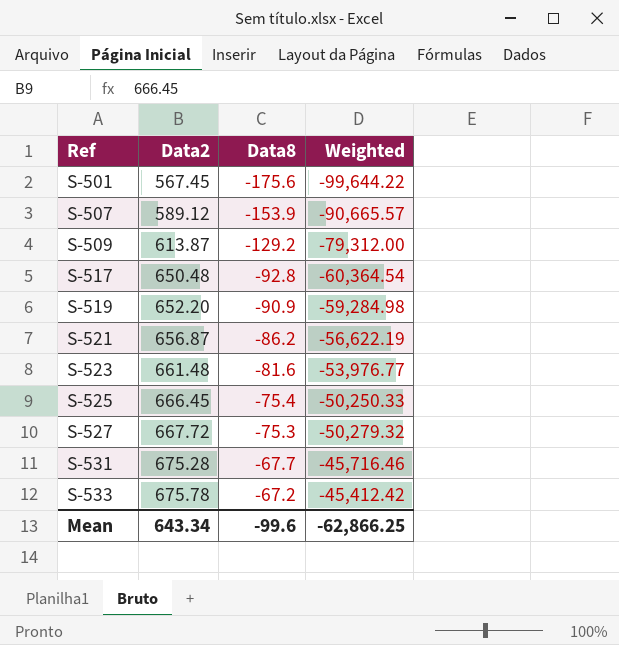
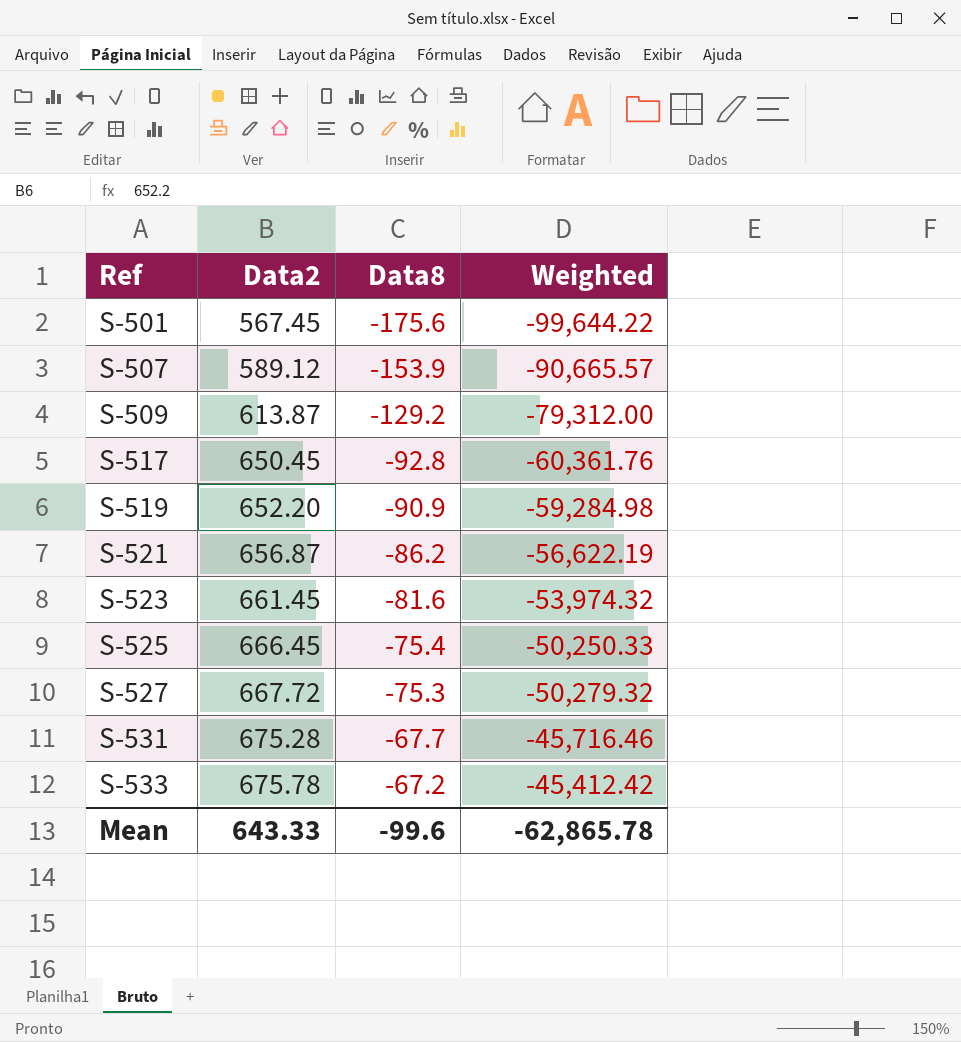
S-517 | Data2: 650.48 -> 650.45
S-517 | Weighted: -60,364.54 -> -60,361.76
S-523 | Data2: 661.48 -> 661.45
S-523 | Weighted: -53,976.77 -> -53,974.32
Mean | Data2: 643.34 -> 643.33
Mean | Weighted: -62,866.25 -> -62,865.78

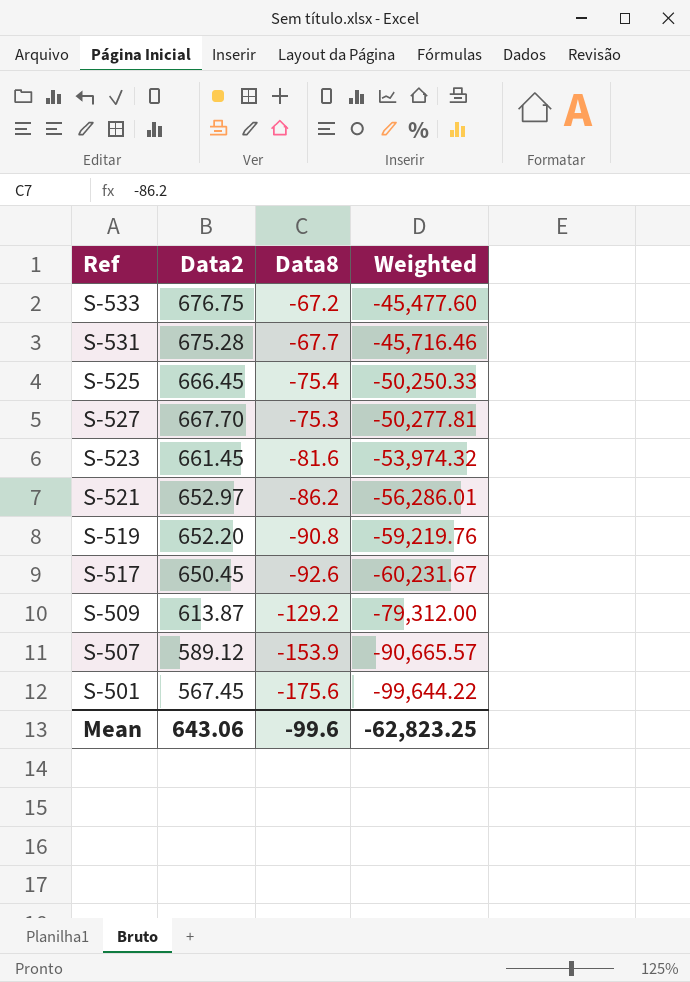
row order: Ref ascending -> Weighted descending
S-533 | Data2: 675.78 -> 676.75
S-533 | Weighted: -45,412.42 -> -45,477.60
S-527 | Data2: 667.72 -> 667.70
S-527 | Weighted: -50,279.32 -> -50,277.81
S-521 | Data2: 656.87 -> 652.97
S-521 | Weighted: -56,622.19 -> -56,286.01
S-519 | Data8: -90.9 -> -90.8
S-519 | Weighted: -59,284.98 -> -59,219.76
S-517 | Data8: -92.8 -> -92.6
S-517 | Weighted: -60,361.76 -> -60,231.67
Mean | Data2: 643.33 -> 643.06
Mean | Weighted: -62,865.78 -> -62,823.25

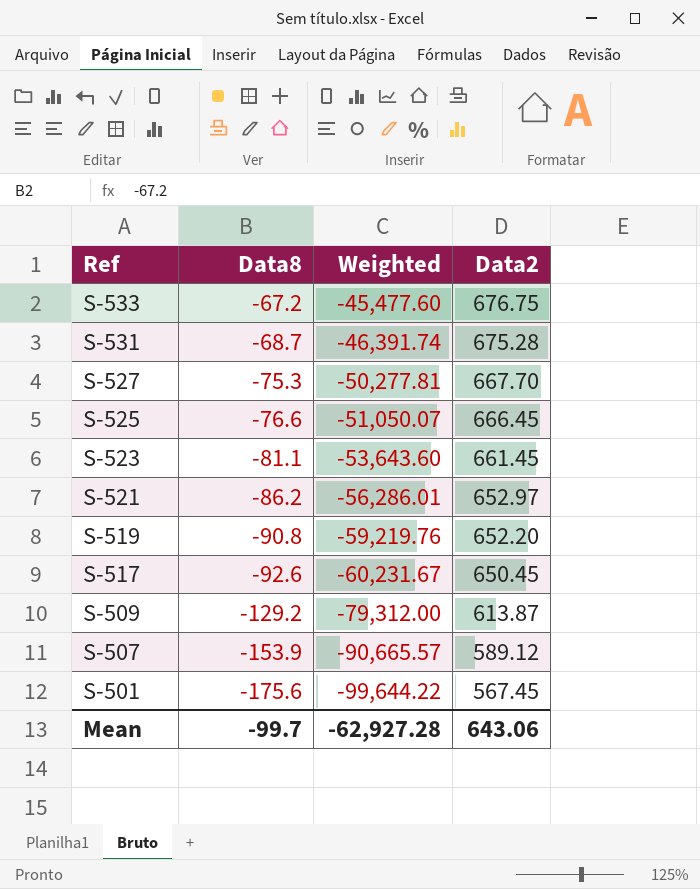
row order: Weighted descending -> Ref descending
column Data2 | position: 2 -> 4
S-531 | Data8: -67.7 -> -68.7
S-531 | Weighted: -45,716.46 -> -46,391.74
S-525 | Data8: -75.4 -> -76.6
S-525 | Weighted: -50,250.33 -> -51,050.07
S-523 | Data8: -81.6 -> -81.1
S-523 | Weighted: -53,974.32 -> -53,643.60
Mean | Data8: -99.6 -> -99.7
Mean | Weighted: -62,823.25 -> -62,927.28

